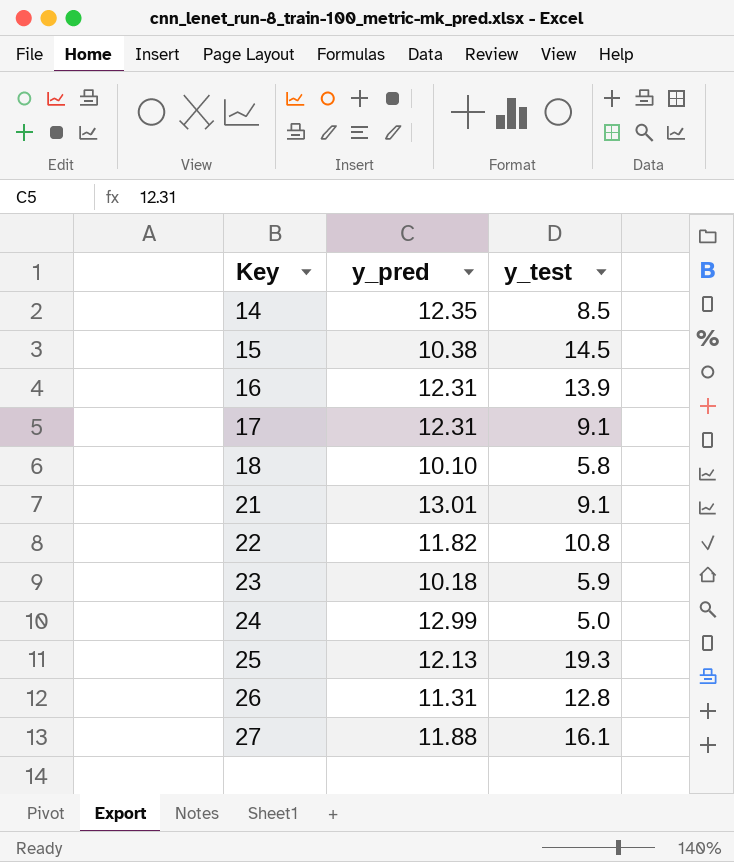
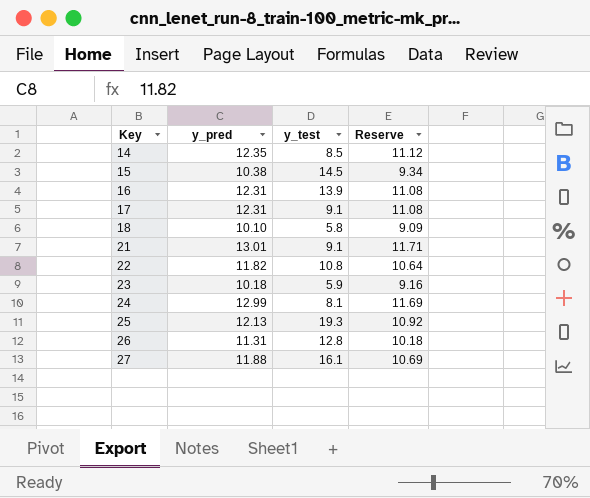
column Reserve | formula: none -> [y_pred] * 0.9
24 | y_test: 5.0 -> 8.1

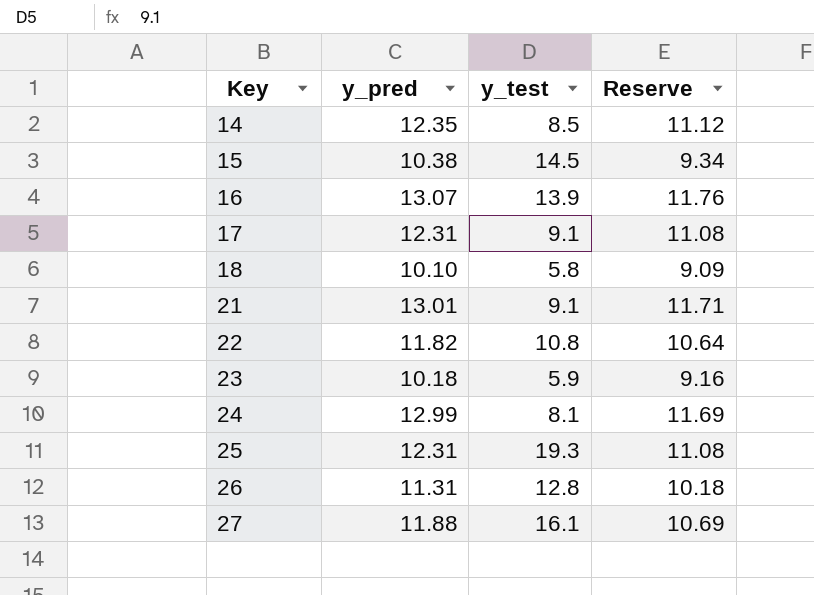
16 | y_pred: 12.31 -> 13.07
16 | Reserve: 11.08 -> 11.76
25 | y_pred: 12.13 -> 12.31
25 | Reserve: 10.92 -> 11.08

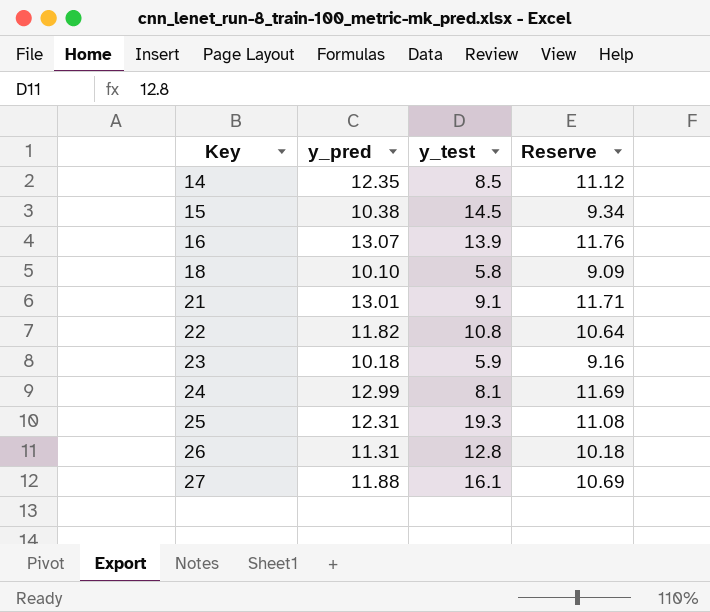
row 17: 12.31 | 9.1 | 11.08 -> none

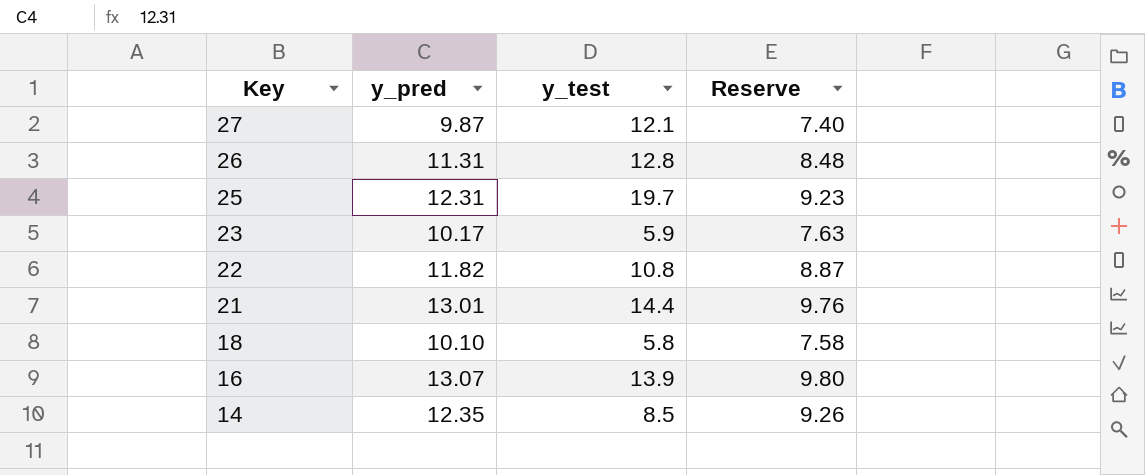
row order: Key ascending -> Key descending
column Reserve | formula: [y_pred] * 0.9 -> [y_pred] * 0.75
row 15: 10.38 | 14.5 | 9.34 -> none
row 24: 12.99 | 8.1 | 11.69 -> none
27 | y_pred: 11.88 -> 9.87
27 | y_test: 16.1 -> 12.1
25 | y_test: 19.3 -> 19.7
23 | y_pred: 10.18 -> 10.17
21 | y_test: 9.1 -> 14.4

